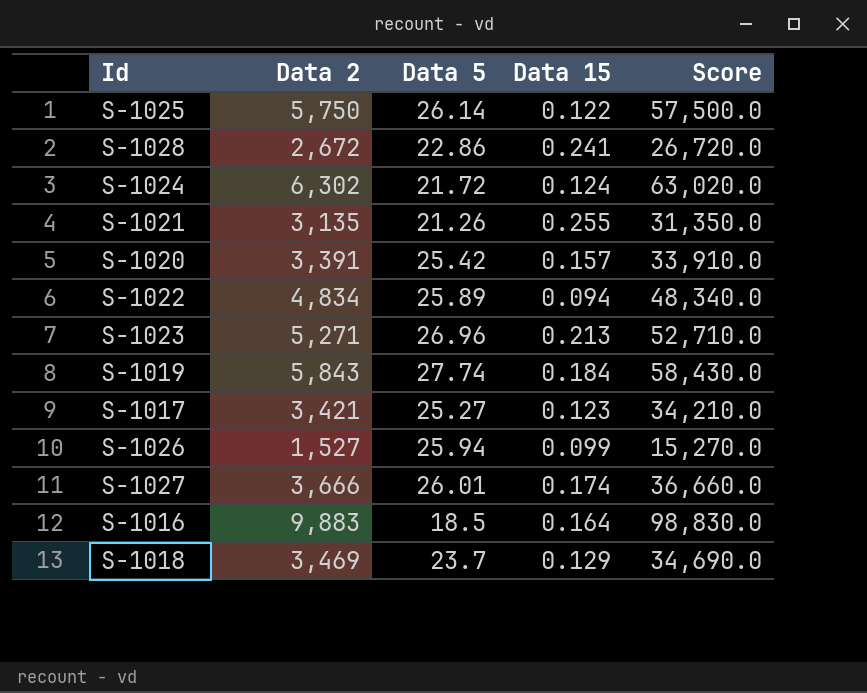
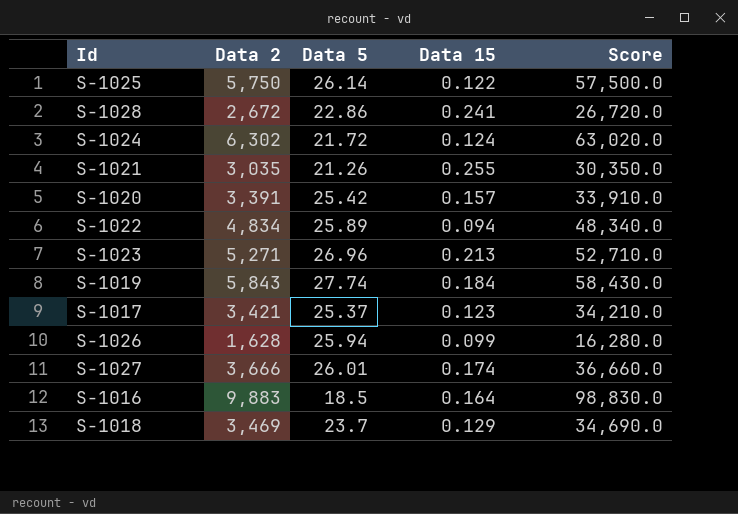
S-1021 | Data 2: 3,135 -> 3,035
S-1021 | Score: 31,350.0 -> 30,350.0
S-1017 | Data 5: 25.27 -> 25.37
S-1026 | Data 2: 1,527 -> 1,628
S-1026 | Score: 15,270.0 -> 16,280.0

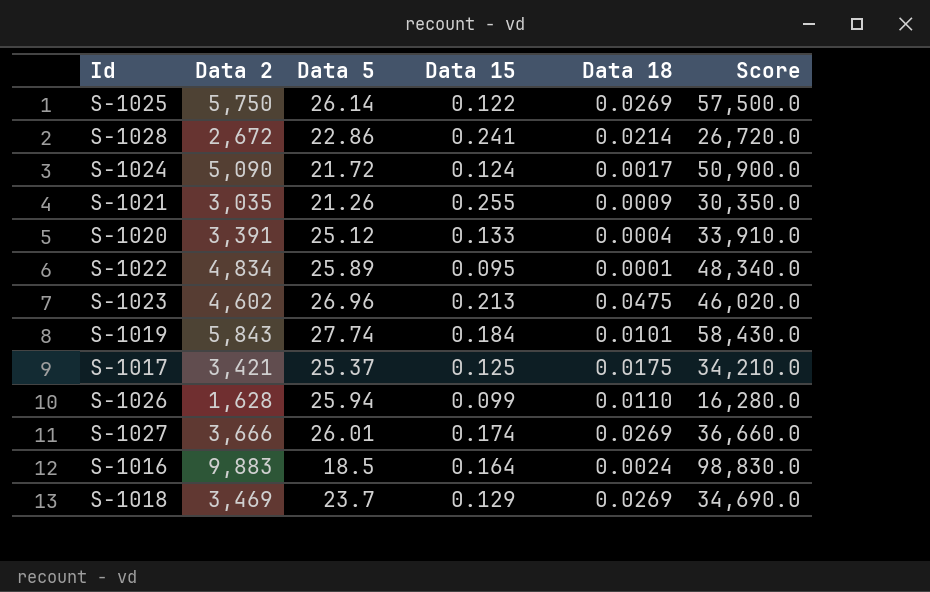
column Data 18 | position: none -> 5
S-1024 | Data 2: 6,302 -> 5,090
S-1024 | Score: 63,020.0 -> 50,900.0
S-1020 | Data 5: 25.42 -> 25.12
S-1020 | Data 15: 0.157 -> 0.133
S-1022 | Data 15: 0.094 -> 0.095
S-1023 | Data 2: 5,271 -> 4,602
S-1023 | Score: 52,710.0 -> 46,020.0
S-1017 | Data 15: 0.123 -> 0.125

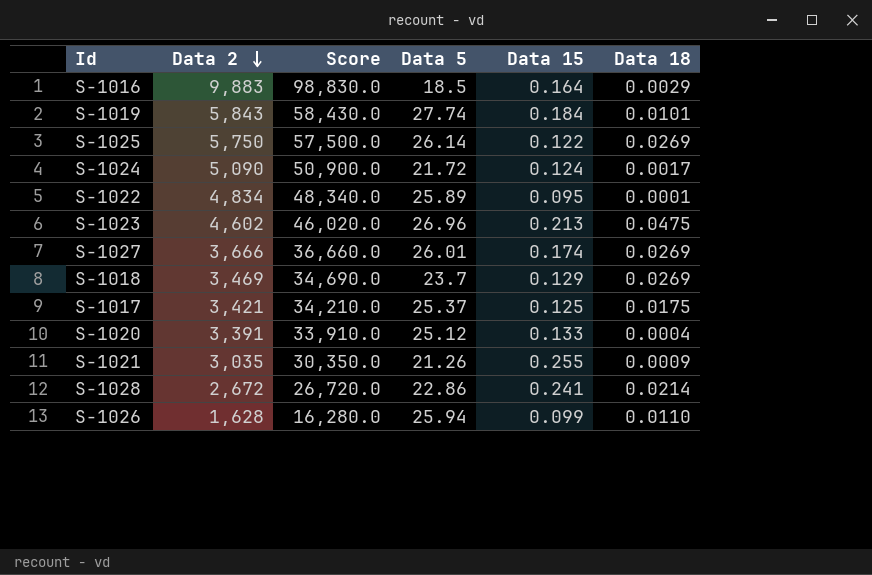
row order: none -> Data 2 descending
column Score | position: 6 -> 3
S-1016 | Data 18: 0.0024 -> 0.0029

